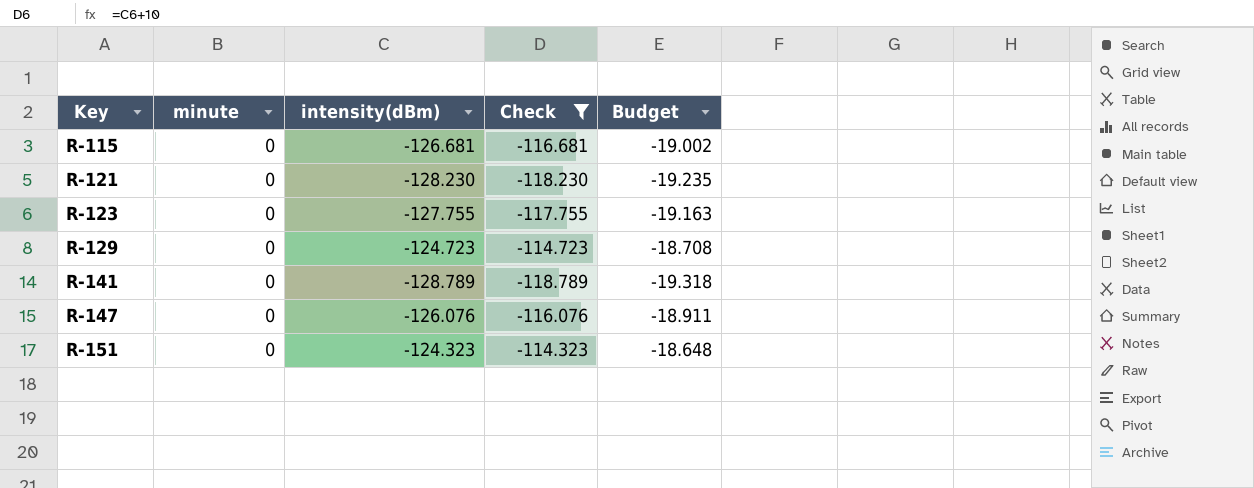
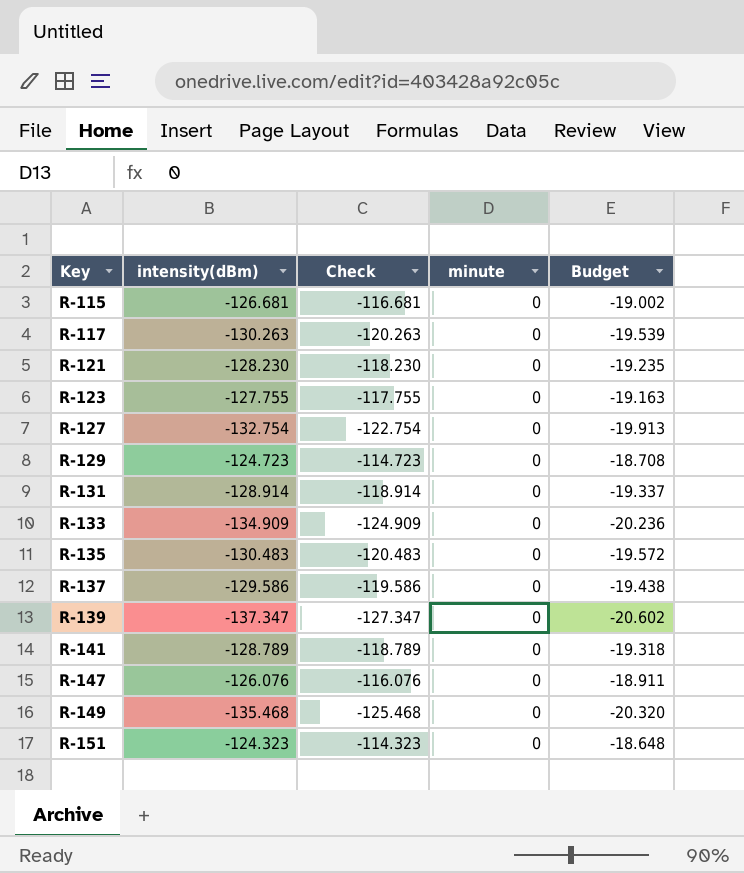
filter: Check >= -118.789 -> none
column minute | position: 2 -> 4

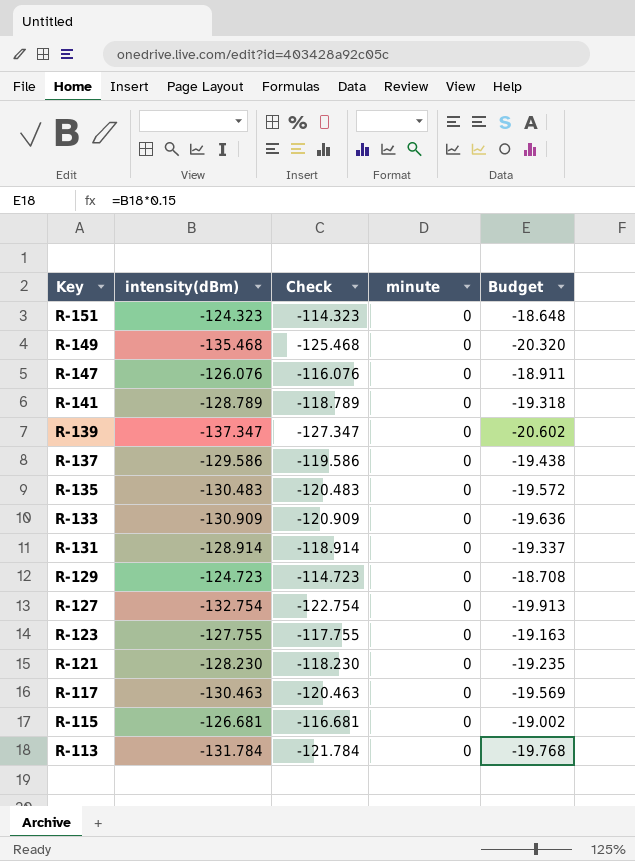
row order: Key ascending -> Key descending
R-133 | intensity(dBm): -134.909 -> -130.909
R-133 | Check: -124.909 -> -120.909
R-133 | Budget: -20.236 -> -19.636
R-117 | intensity(dBm): -130.263 -> -130.463
R-117 | Check: -120.263 -> -120.463
R-117 | Budget: -19.539 -> -19.569
row R-113: none -> -131.784 | -121.784 | 0 | -19.768

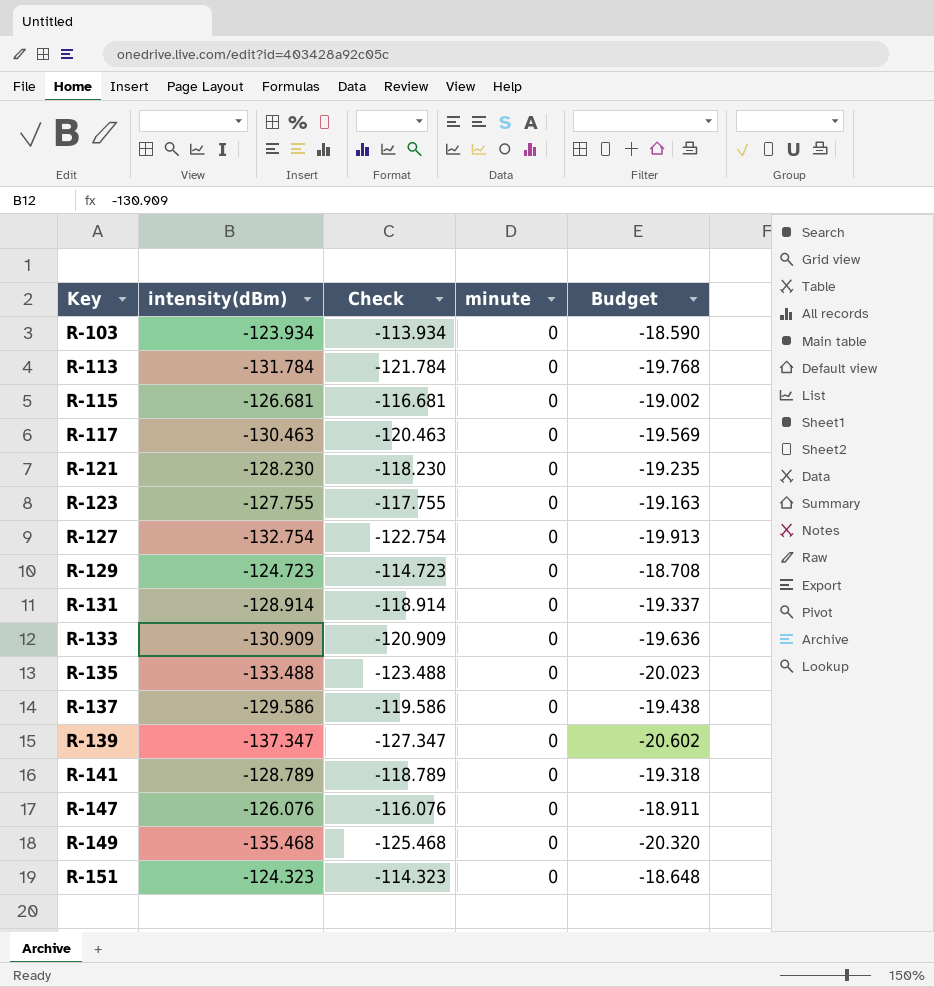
row order: Key descending -> Key ascending
row R-103: none -> -123.934 | -113.934 | 0 | -18.590
R-135 | intensity(dBm): -130.483 -> -133.488
R-135 | Check: -120.483 -> -123.488
R-135 | Budget: -19.572 -> -20.023

